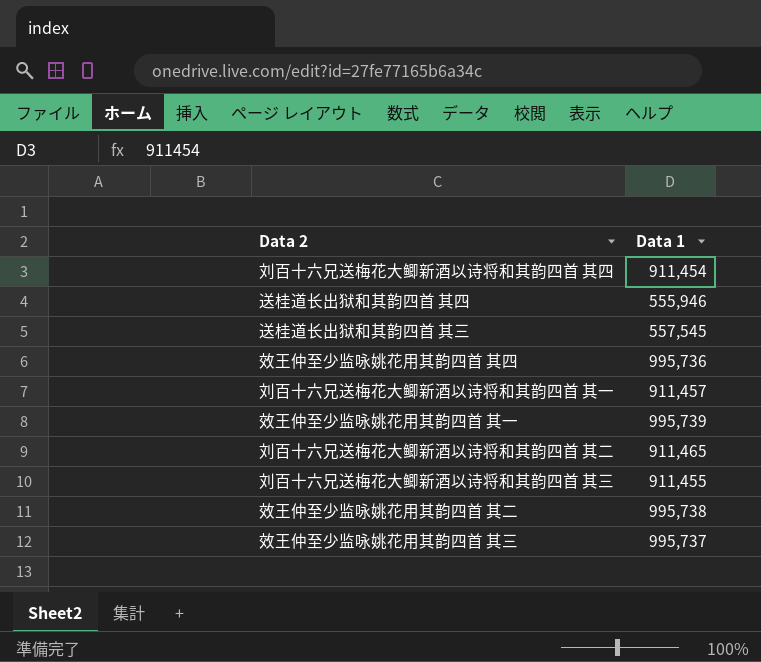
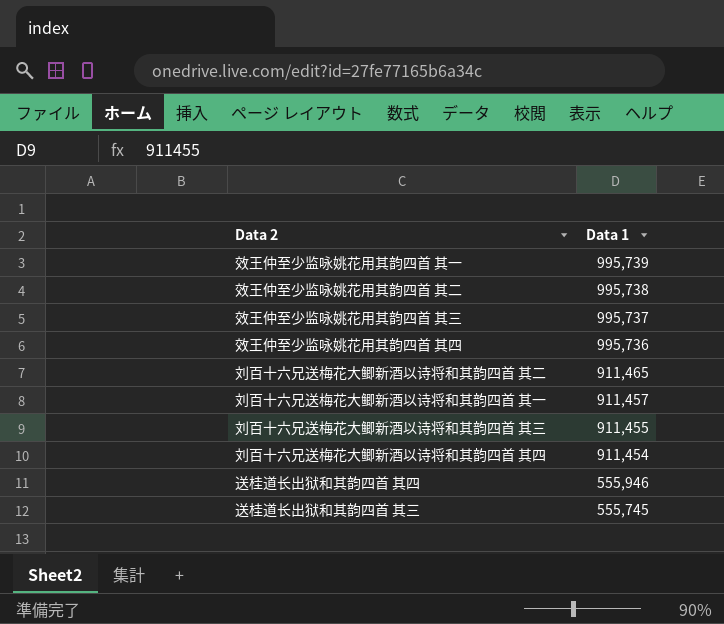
row order: none -> Data 1 descending
送桂道长出狱和其韵四首 其三 | Data 1: 557,545 -> 555,745

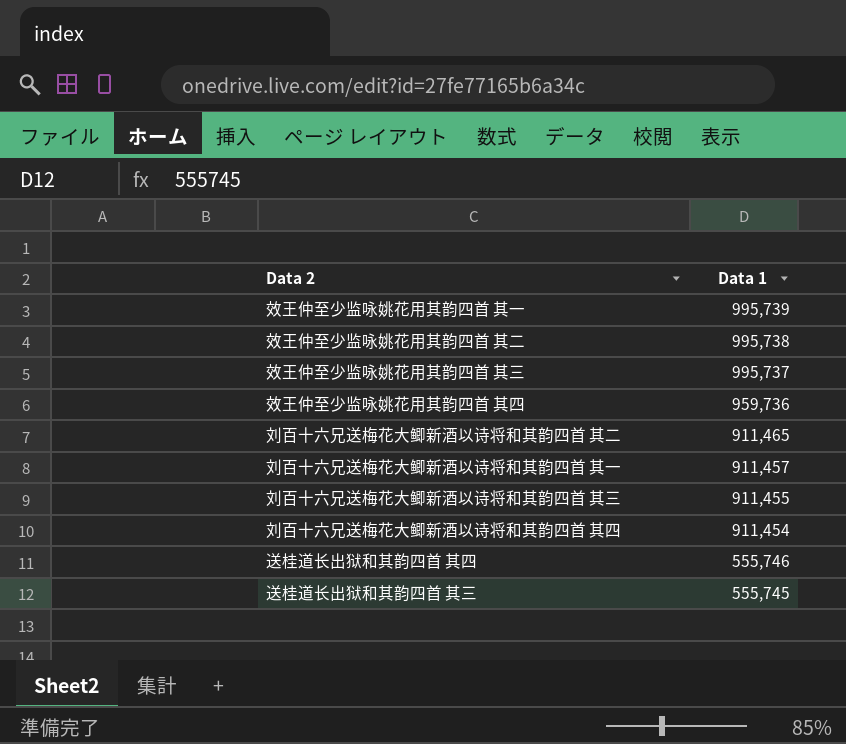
效王仲至少监咏姚花用其韵四首 其四 | Data 1: 995,736 -> 959,736
送桂道长出狱和其韵四首 其四 | Data 1: 555,946 -> 555,746

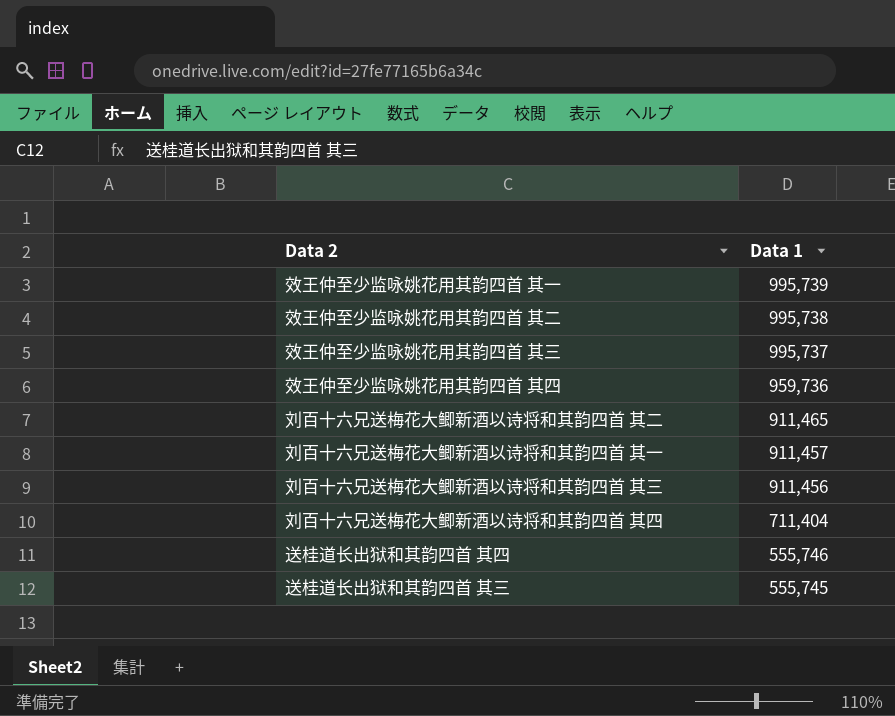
刘百十六兄送梅花大鲫新酒以诗将和其韵四首 其三 | Data 1: 911,455 -> 911,456
刘百十六兄送梅花大鲫新酒以诗将和其韵四首 其四 | Data 1: 911,454 -> 711,404

